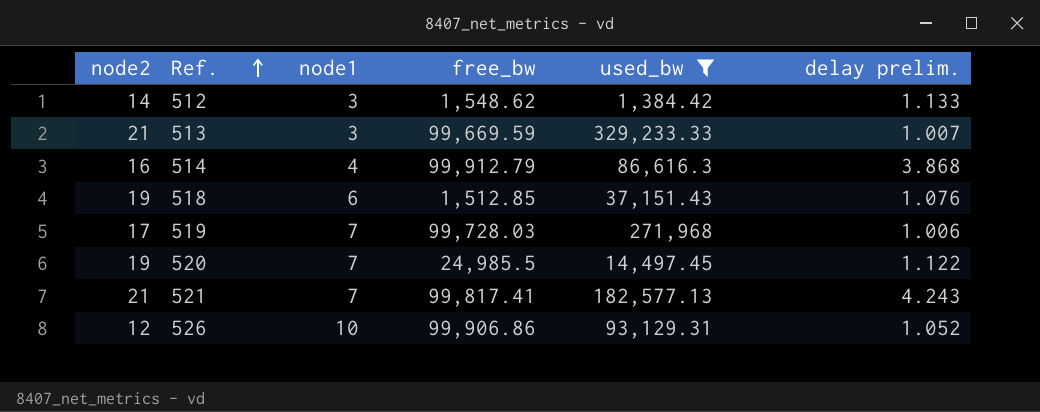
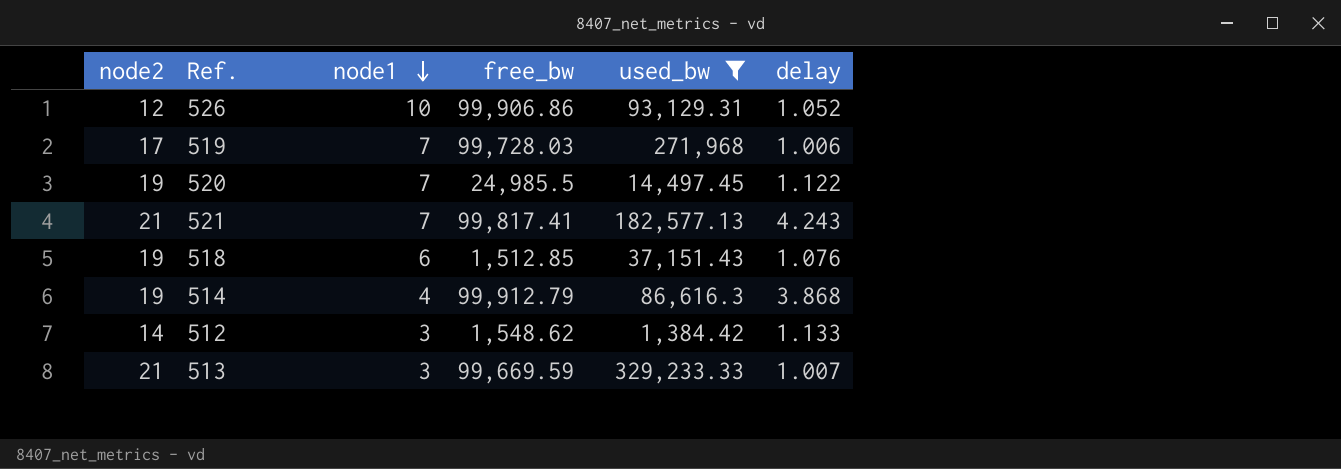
row order: Ref. ascending -> node1 descending
column name: delay prelim. -> delay
514 | node2: 16 -> 19

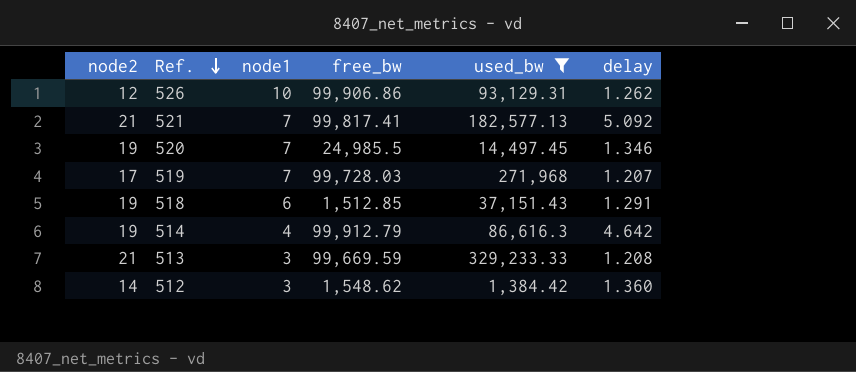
row order: node1 descending -> Ref. descending
526 | delay: 1.052 -> 1.262
521 | delay: 4.243 -> 5.092
520 | delay: 1.122 -> 1.346
519 | delay: 1.006 -> 1.207
518 | delay: 1.076 -> 1.291
514 | delay: 3.868 -> 4.642
513 | delay: 1.007 -> 1.208
512 | delay: 1.133 -> 1.360

